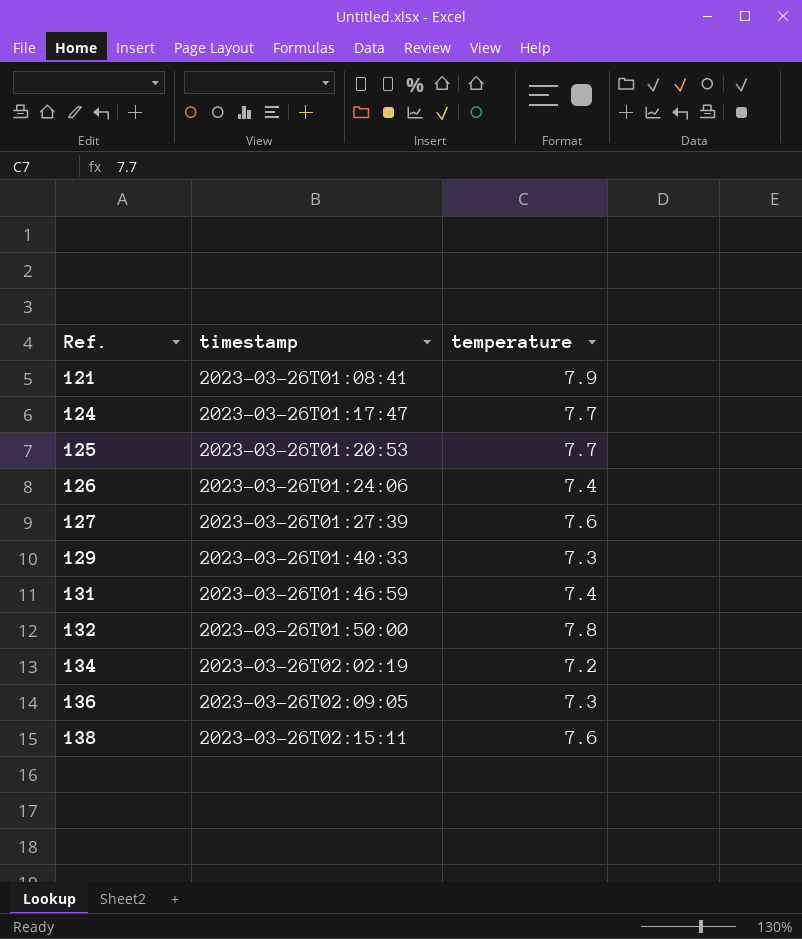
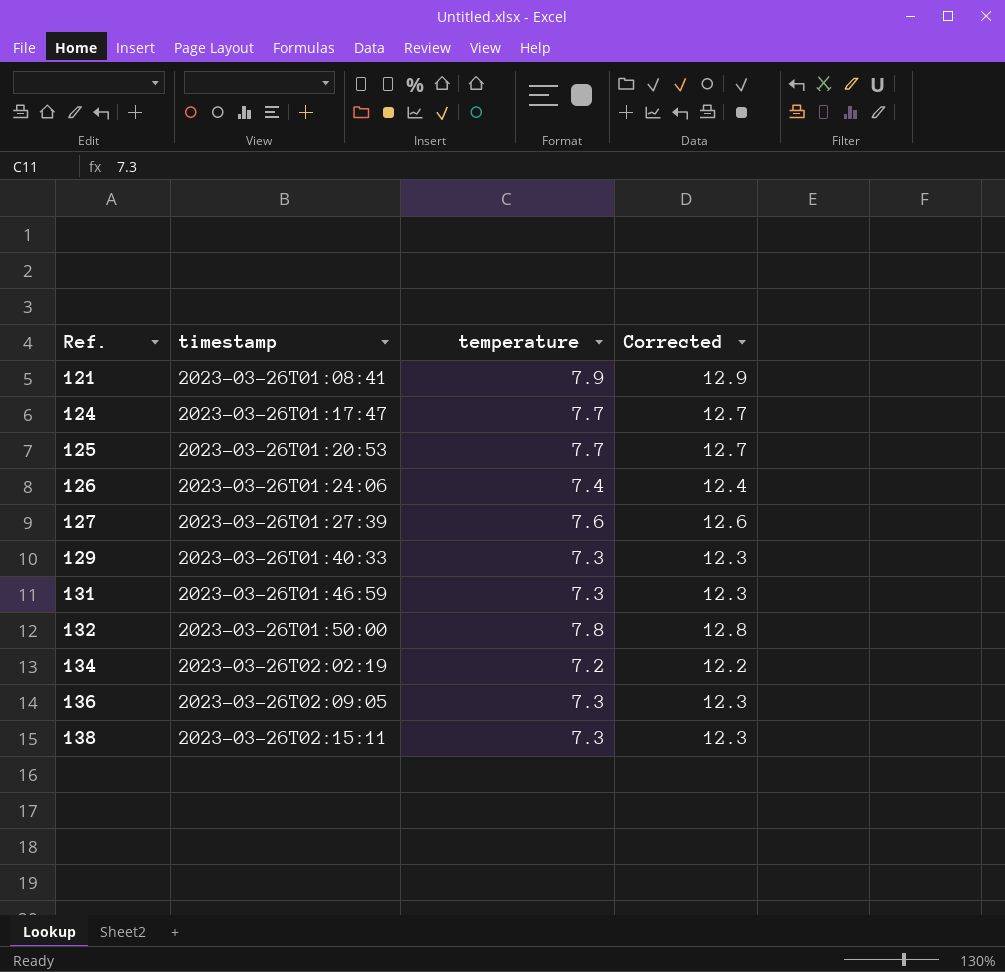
column Corrected | formula: none -> [temperature] + 5
131 | temperature: 7.4 -> 7.3
138 | temperature: 7.6 -> 7.3

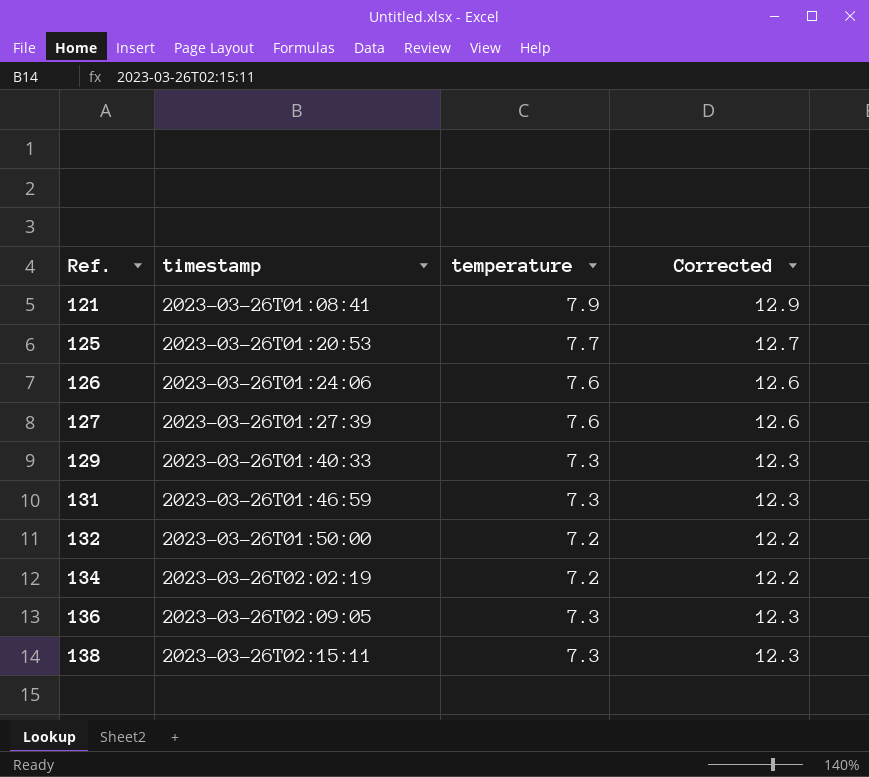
row 124: 2023-03-26T01:17:47 | 7.7 | 12.7 -> none
126 | temperature: 7.4 -> 7.6
126 | Corrected: 12.4 -> 12.6
132 | temperature: 7.8 -> 7.2
132 | Corrected: 12.8 -> 12.2

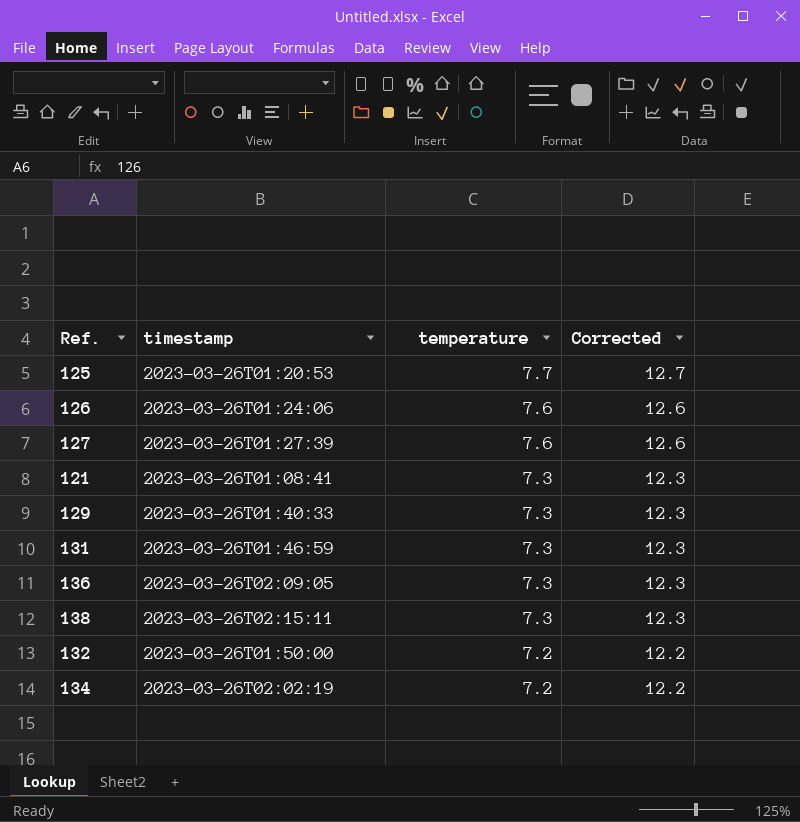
row order: Ref. ascending -> temperature descending
121 | temperature: 7.9 -> 7.3
121 | Corrected: 12.9 -> 12.3

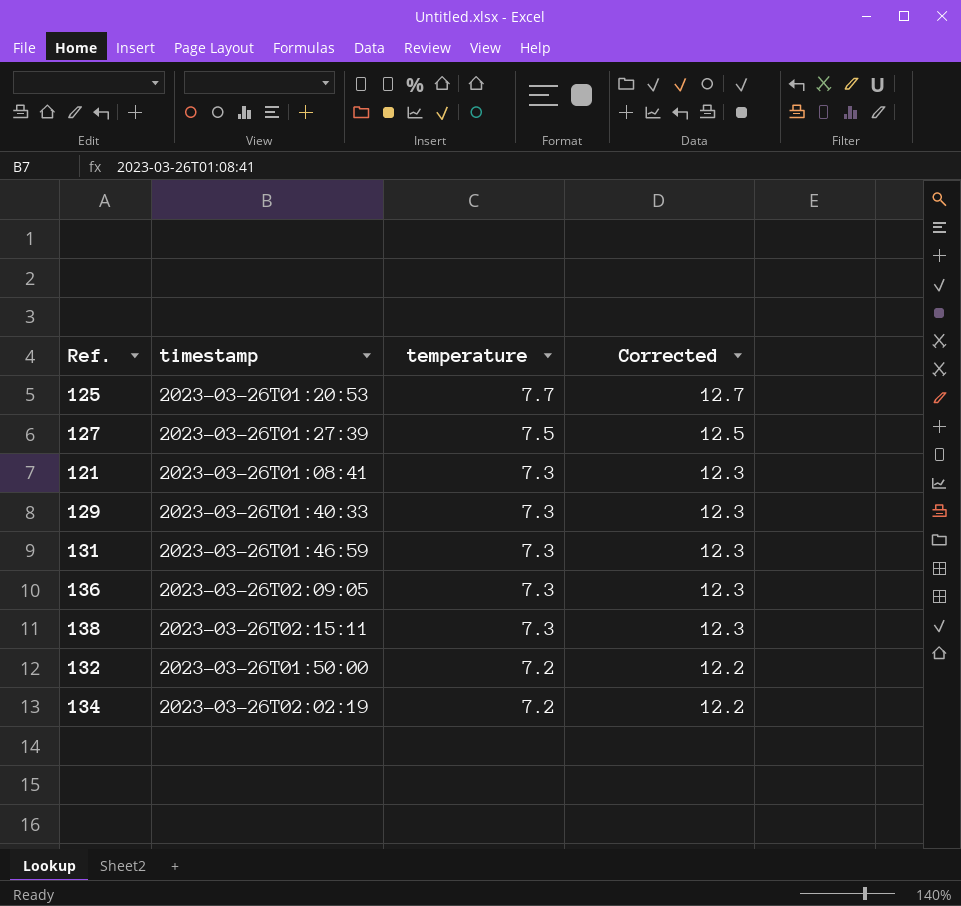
row 126: 2023-03-26T01:24:06 | 7.6 | 12.6 -> none
127 | temperature: 7.6 -> 7.5
127 | Corrected: 12.6 -> 12.5

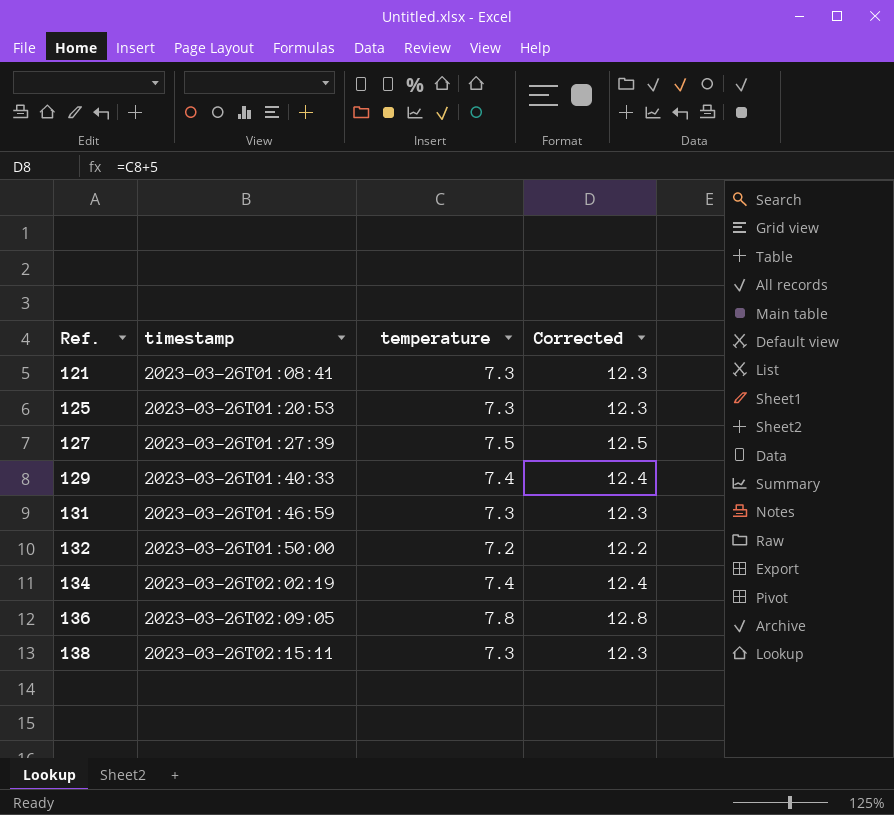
row order: temperature descending -> Ref. ascending
125 | temperature: 7.7 -> 7.3
125 | Corrected: 12.7 -> 12.3
129 | temperature: 7.3 -> 7.4
129 | Corrected: 12.3 -> 12.4
134 | temperature: 7.2 -> 7.4
134 | Corrected: 12.2 -> 12.4
136 | temperature: 7.3 -> 7.8
136 | Corrected: 12.3 -> 12.8

